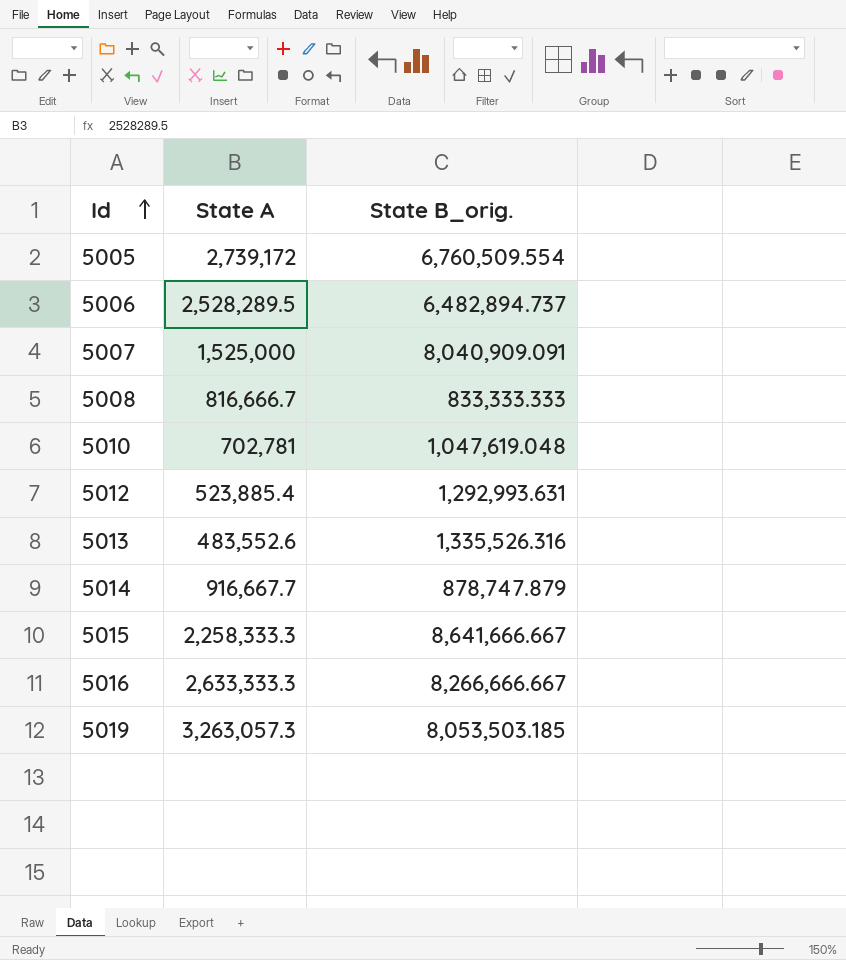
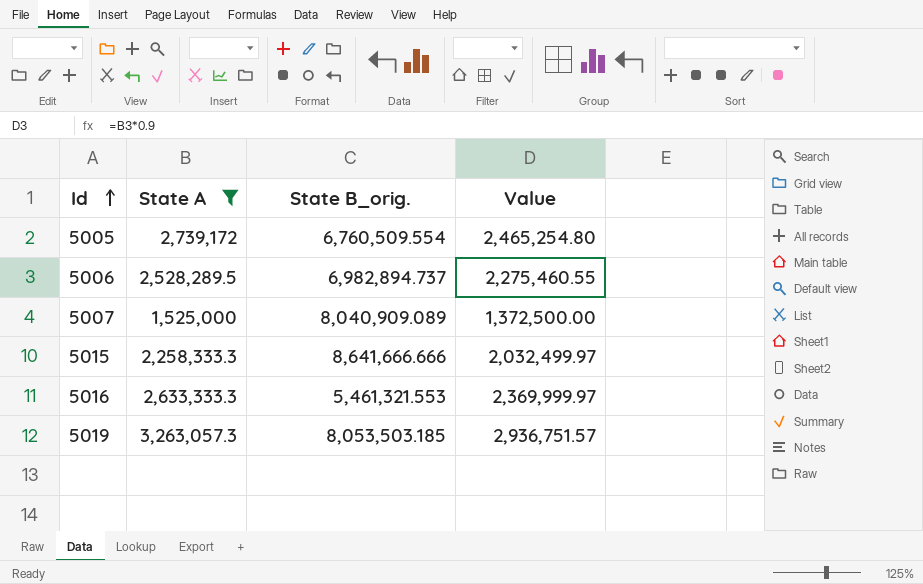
filter: none -> State A >= 1,525,000
column Value | formula: none -> [State A] * 0.9
5006 | State B_orig.: 6,482,894.737 -> 6,982,894.737
5007 | State B_orig.: 8,040,909.091 -> 8,040,909.089
5015 | State B_orig.: 8,641,666.667 -> 8,641,666.666
5016 | State B_orig.: 8,266,666.667 -> 5,461,321.553

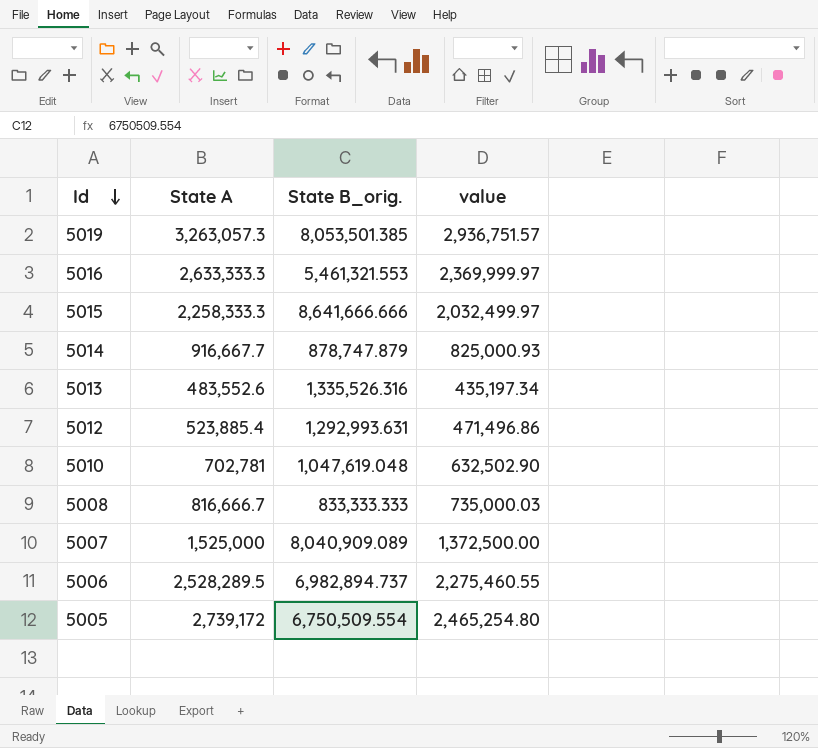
filter: State A >= 1,525,000 -> none
row order: Id ascending -> Id descending
column name: Value -> value
5019 | State B_orig.: 8,053,503.185 -> 8,053,501.385
5005 | State B_orig.: 6,760,509.554 -> 6,750,509.554

